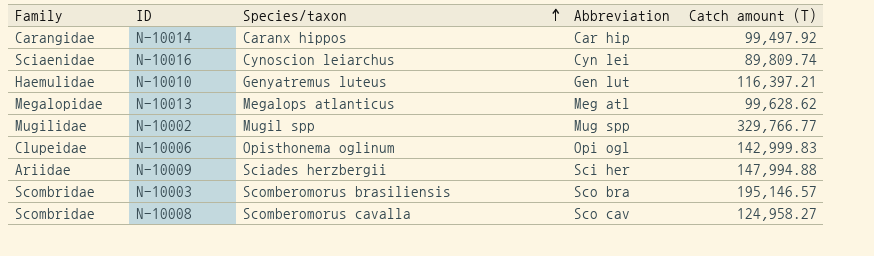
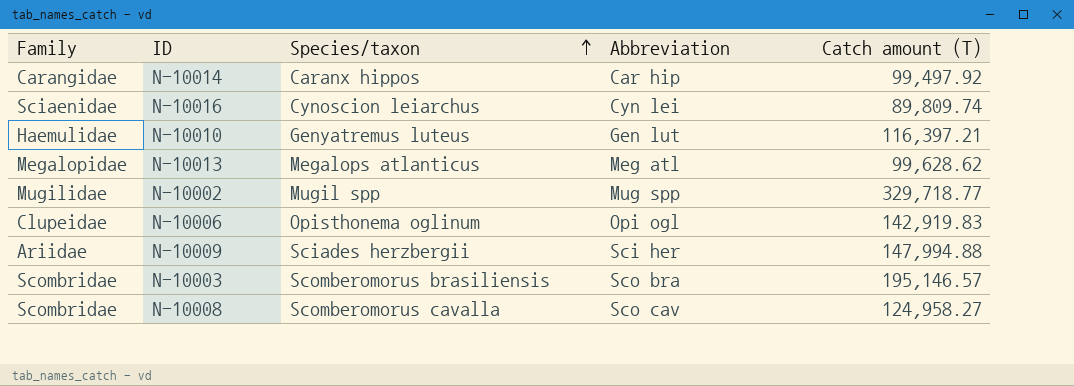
N-10002 | Catch amount (T): 329,766.77 -> 329,718.77
N-10006 | Catch amount (T): 142,999.83 -> 142,919.83

